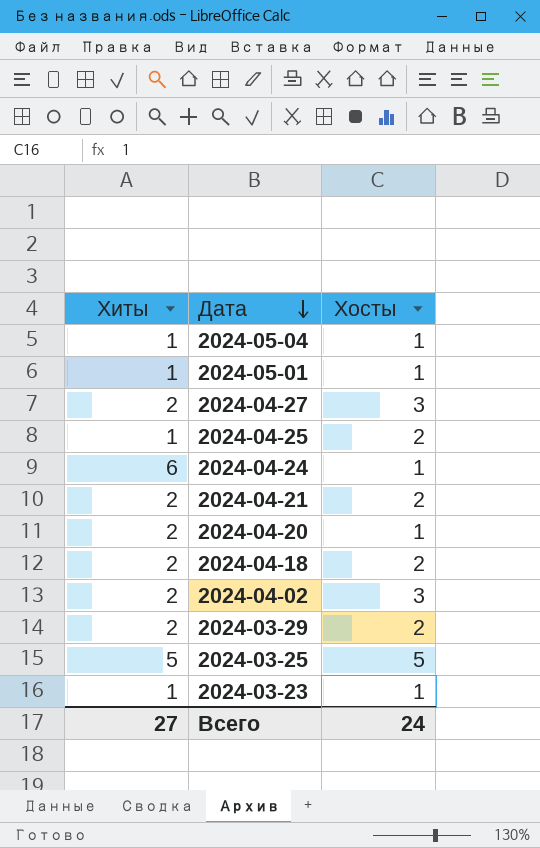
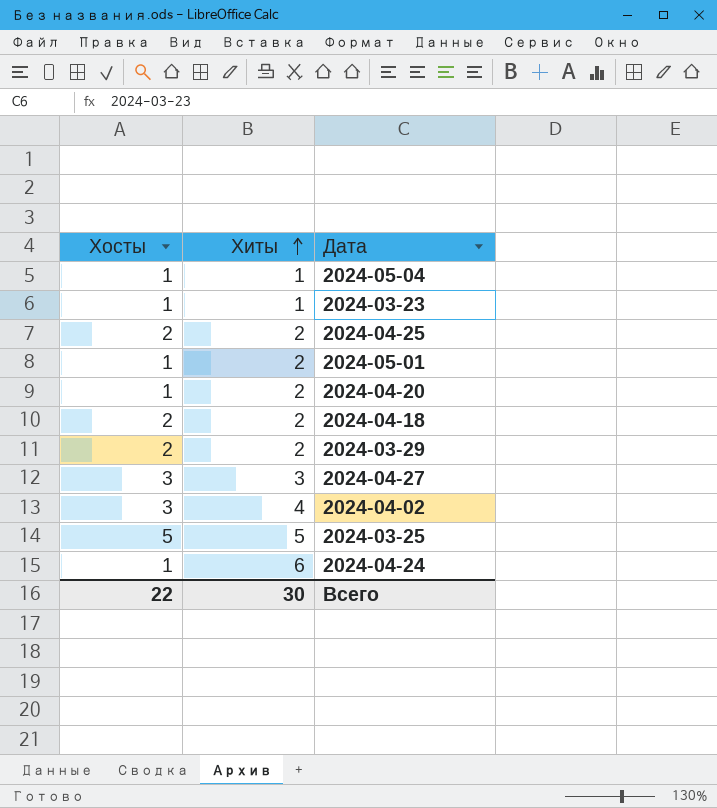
row order: Дата descending -> Хиты ascending
column Хосты | position: 3 -> 1
row 2024-04-21: 2 | 2 -> none
2024-04-25 | Хиты: 1 -> 2
2024-05-01 | Хиты: 1 -> 2
2024-04-27 | Хиты: 2 -> 3
2024-04-02 | Хиты: 2 -> 4
Всего | Хосты: 24 -> 22
Всего | Хиты: 27 -> 30

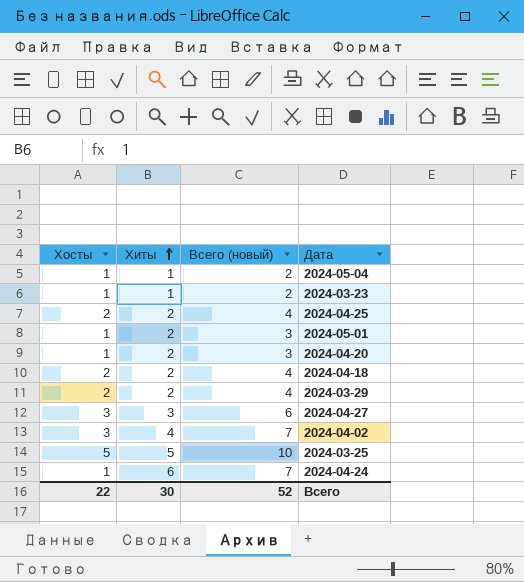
column Всего (новый) | formula: none -> [Хосты] + [Хиты]

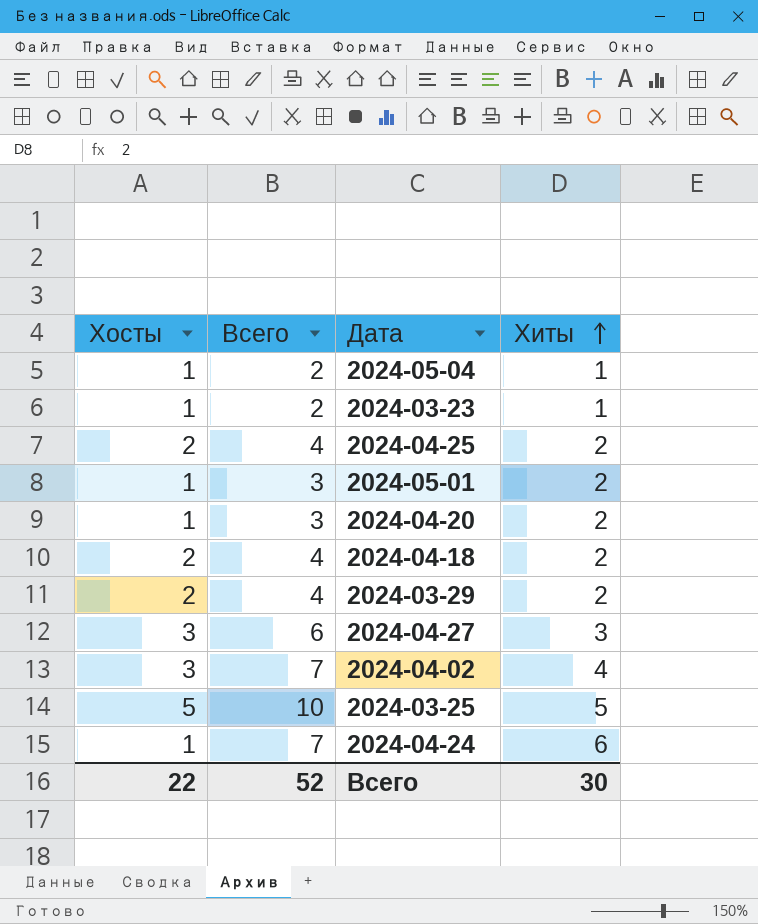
column name: Всего (новый) -> Всего
column Хиты | position: 2 -> 4

